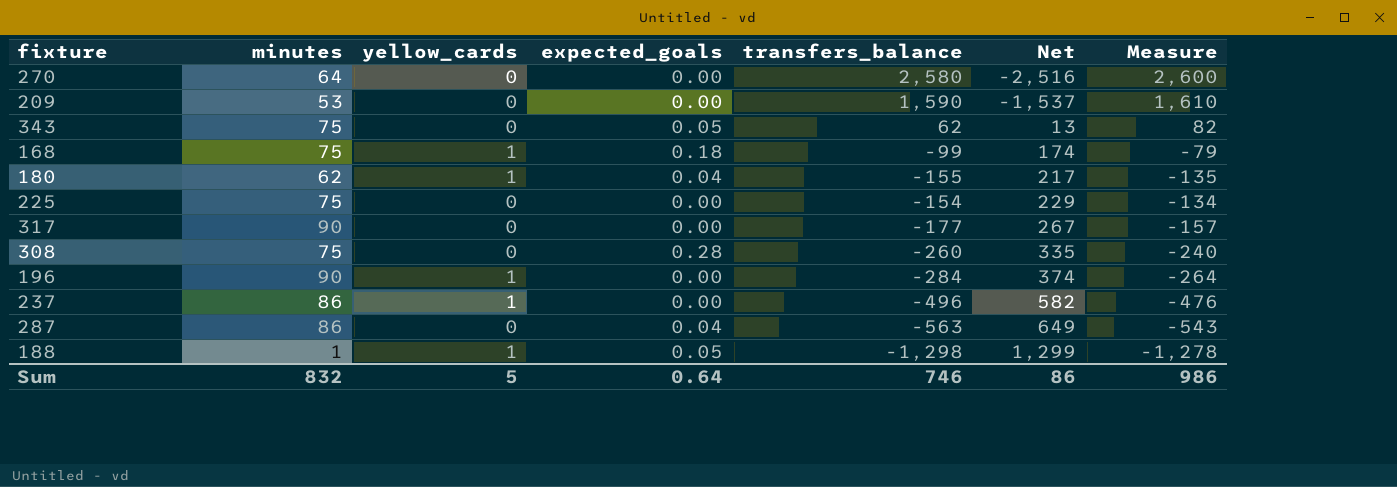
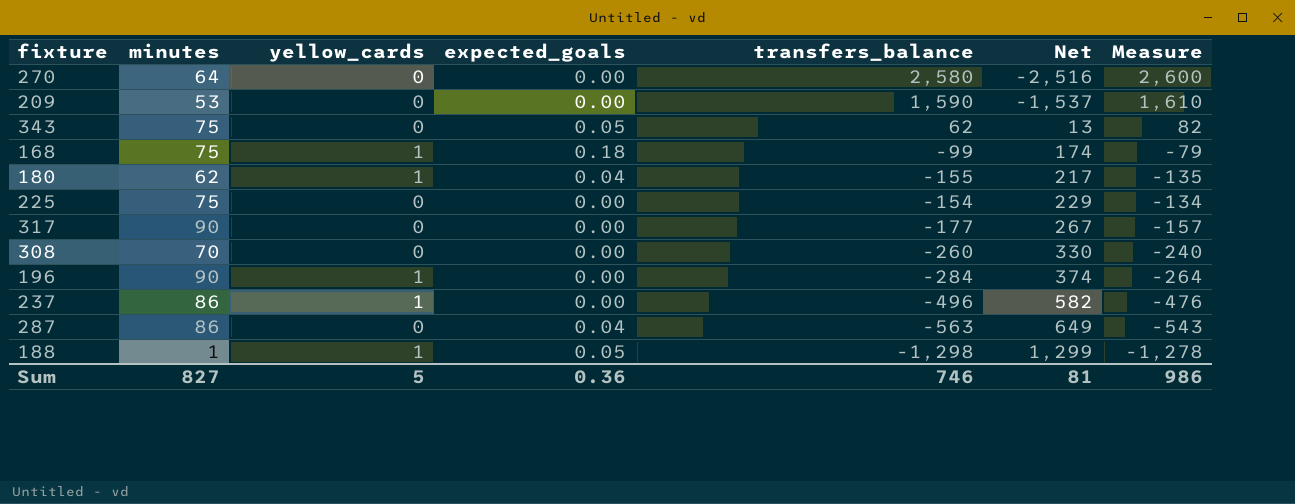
308 | minutes: 75 -> 70
308 | expected_goals: 0.28 -> 0.00
308 | Net: 335 -> 330
Sum | minutes: 832 -> 827
Sum | expected_goals: 0.64 -> 0.36
Sum | Net: 86 -> 81

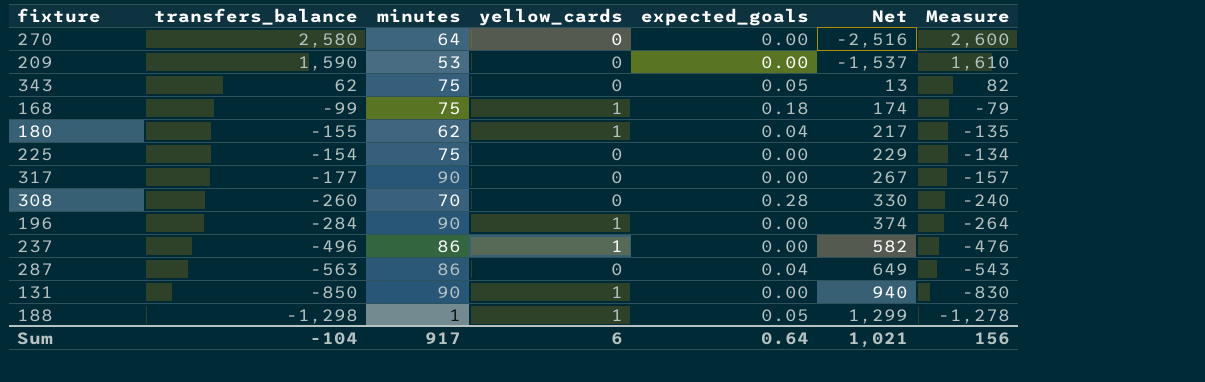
column transfers_balance | position: 5 -> 2
308 | expected_goals: 0.00 -> 0.28
row 131: none -> -850 | 90 | 1 | 0.00 | 940 | -830
Sum | transfers_balance: 746 -> -104
Sum | minutes: 827 -> 917
Sum | yellow_cards: 5 -> 6
Sum | expected_goals: 0.36 -> 0.64
Sum | Net: 81 -> 1,021
Sum | Measure: 986 -> 156

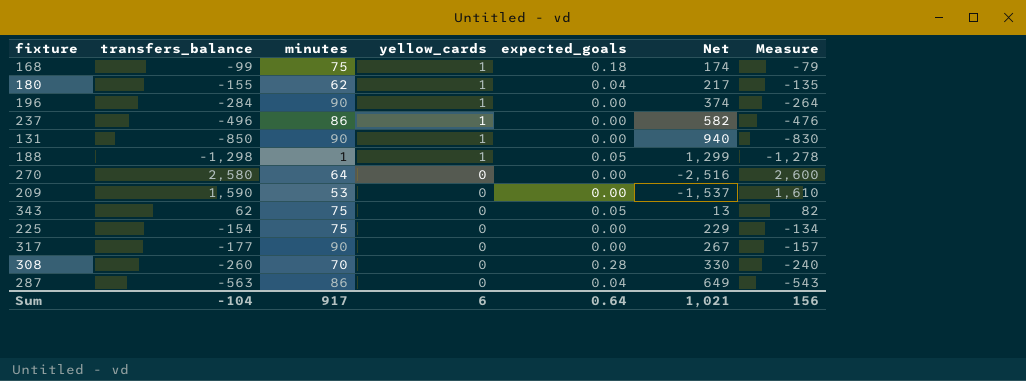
row order: Net ascending -> yellow_cards descending

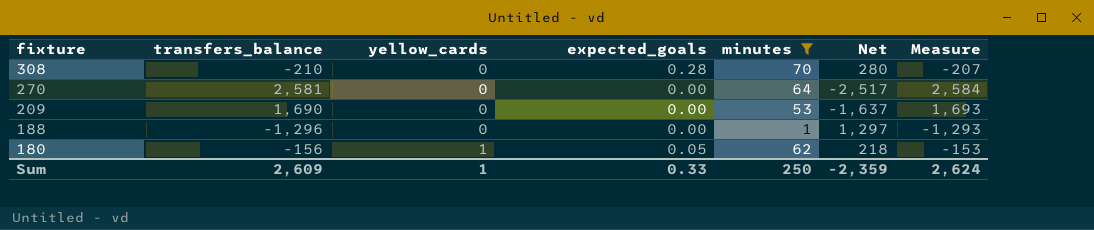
filter: none -> minutes <= 70
row order: yellow_cards descending -> fixture descending
column minutes | position: 3 -> 5
column Measure | formula: [transfers_balance] + 20 -> [transfers_balance] + 3
308 | transfers_balance: -260 -> -210
308 | Net: 330 -> 280
270 | transfers_balance: 2,580 -> 2,581
270 | Net: -2,516 -> -2,517
209 | transfers_balance: 1,590 -> 1,690
209 | Net: -1,537 -> -1,637
188 | transfers_balance: -1,298 -> -1,296
188 | yellow_cards: 1 -> 0
188 | expected_goals: 0.05 -> 0.00
188 | Net: 1,299 -> 1,297
180 | transfers_balance: -155 -> -156
180 | expected_goals: 0.04 -> 0.05
180 | Net: 217 -> 218
Sum | transfers_balance: -104 -> 2,609
Sum | yellow_cards: 6 -> 1
Sum | expected_goals: 0.64 -> 0.33
Sum | minutes: 917 -> 250
Sum | Net: 1,021 -> -2,359
Sum | Measure: 156 -> 2,624

